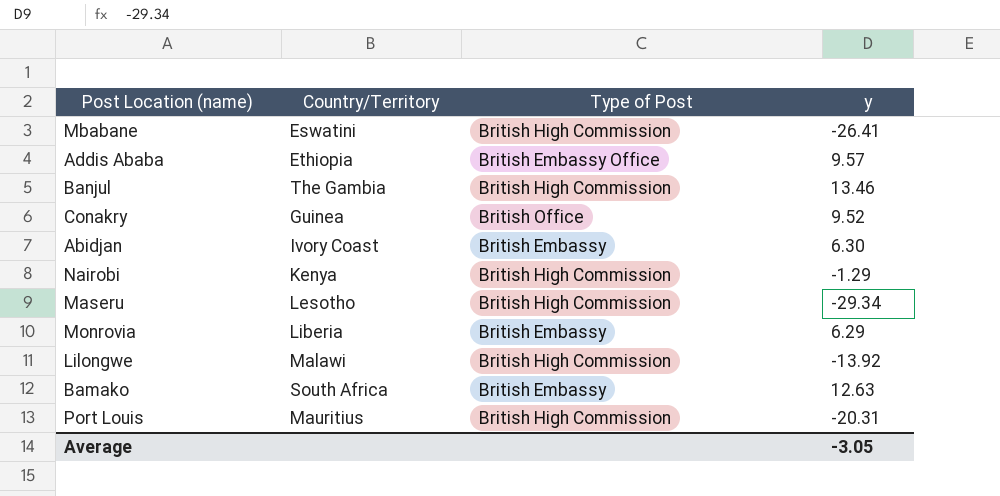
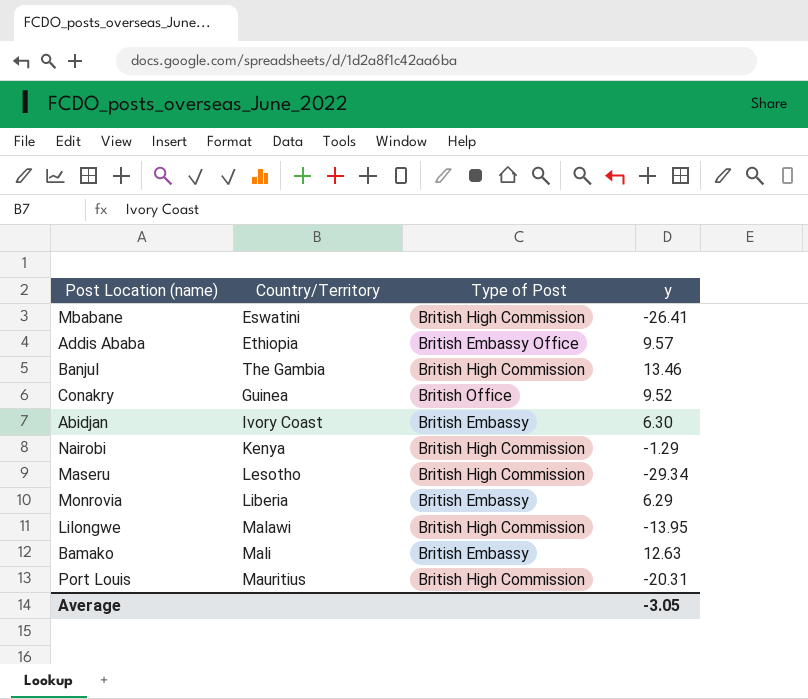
Lilongwe | y: -13.92 -> -13.95
Bamako | Country/Territory: South Africa -> Mali

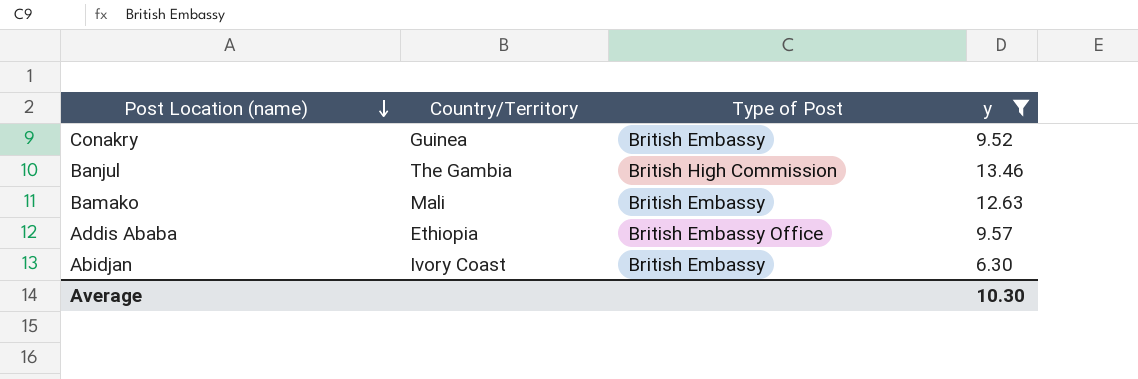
filter: none -> y >= 6.30
row order: none -> Post Location (name) descending
Conakry | Type of Post: British Office -> British Embassy
Average | y: -3.05 -> 10.30

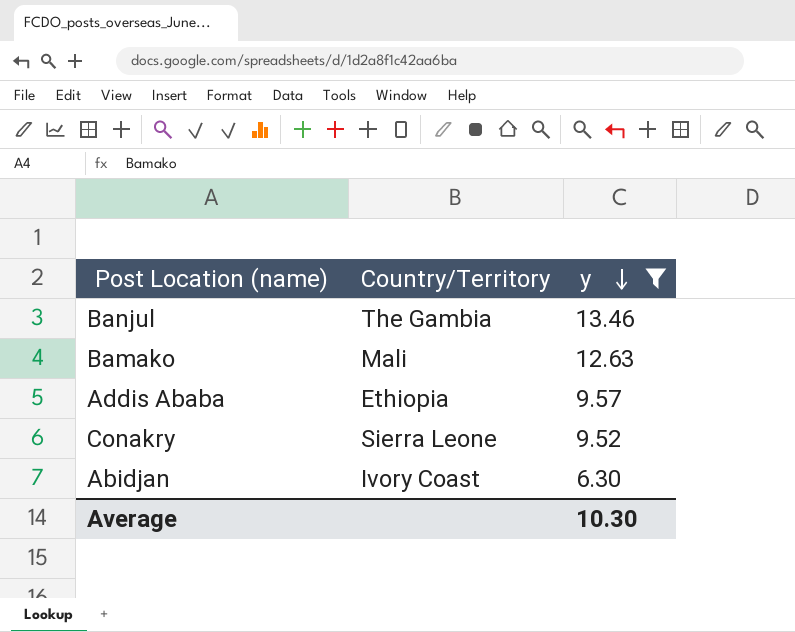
row order: Post Location (name) descending -> y descending
column Type of Post | position: 3 -> none
Conakry | Country/Territory: Guinea -> Sierra Leone

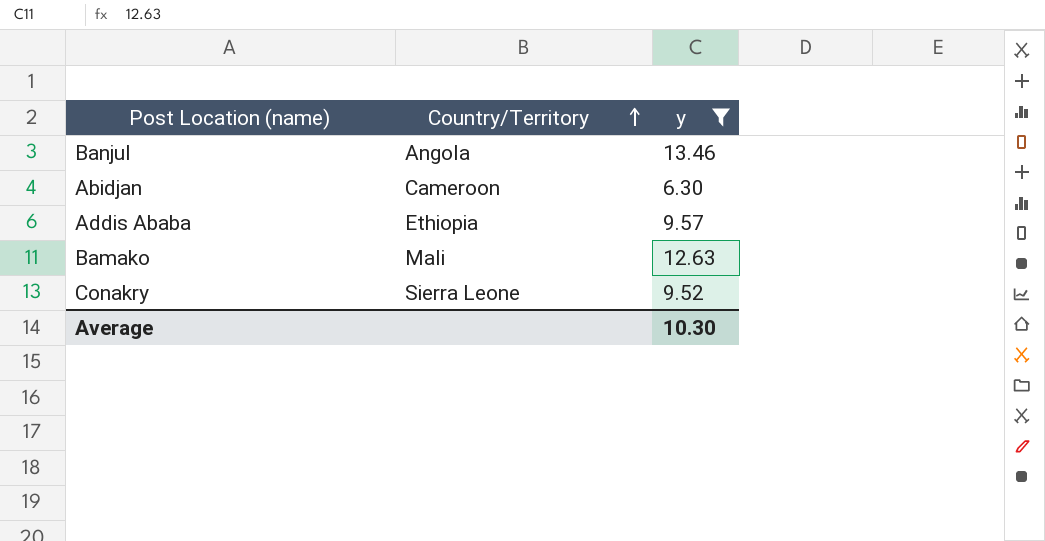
row order: y descending -> Country/Territory ascending
Banjul | Country/Territory: The Gambia -> Angola
Abidjan | Country/Territory: Ivory Coast -> Cameroon

